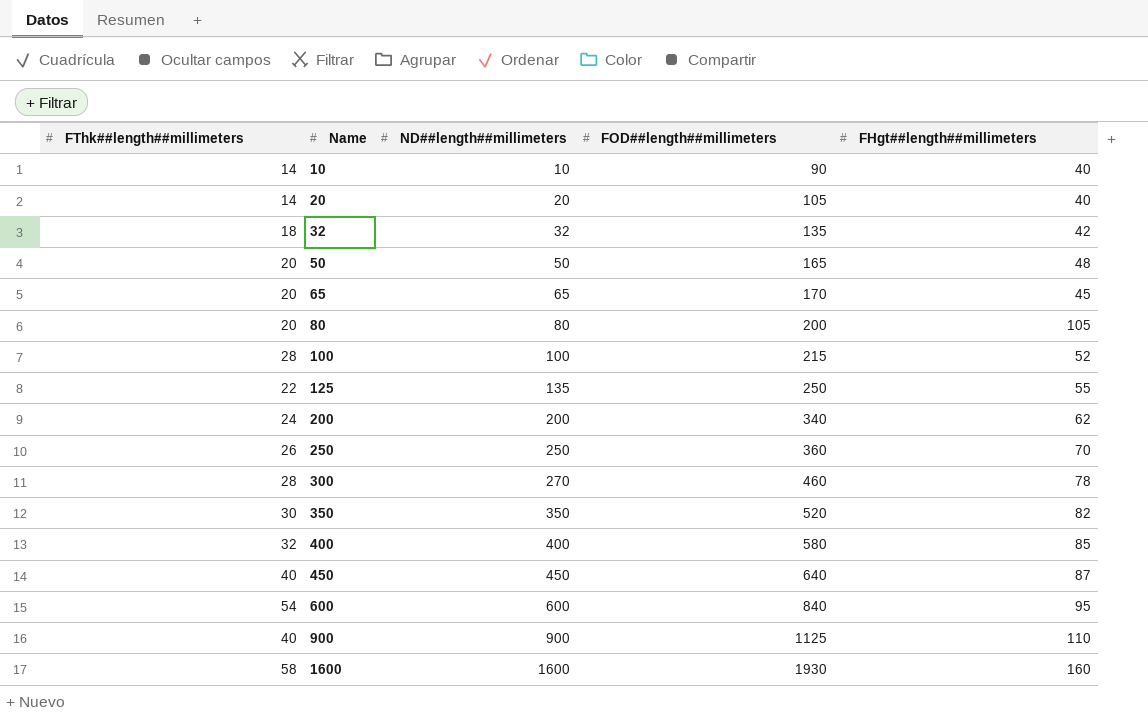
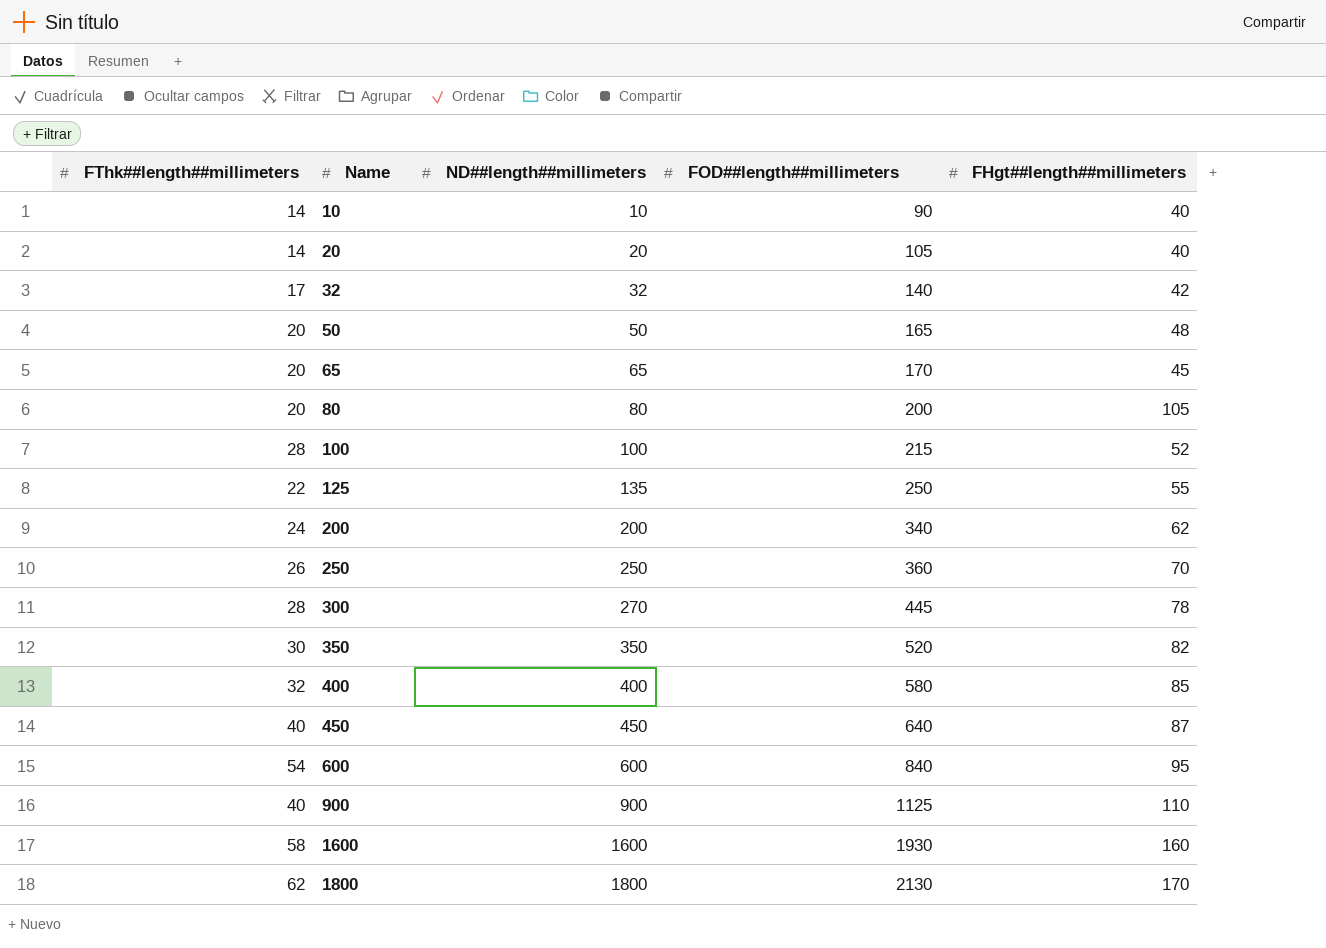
32 | FThk##length##millimeters: 18 -> 17
32 | FOD##length##millimeters: 135 -> 140
300 | FOD##length##millimeters: 460 -> 445
row 1800: none -> 62 | 1800 | 2130 | 170

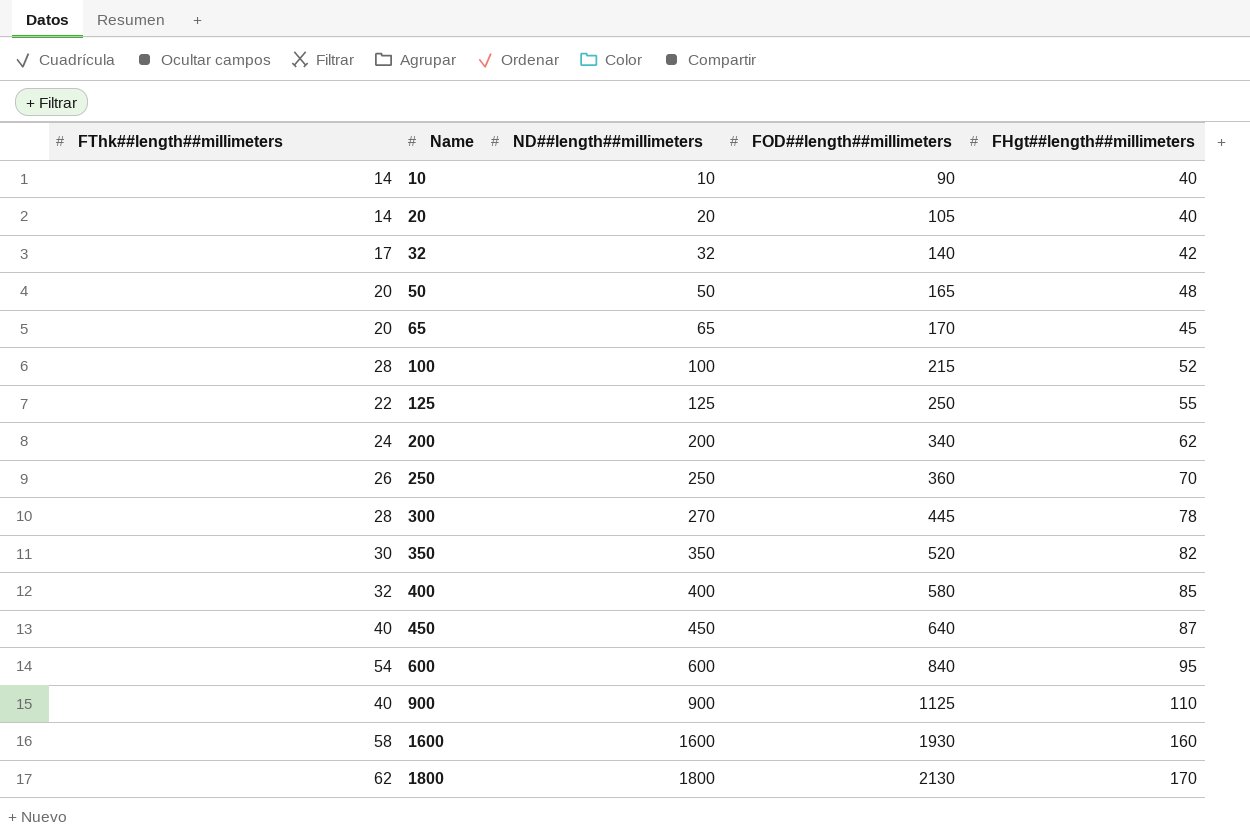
row 80: 20 | 80 | 200 | 105 -> none
125 | ND##length##millimeters: 135 -> 125

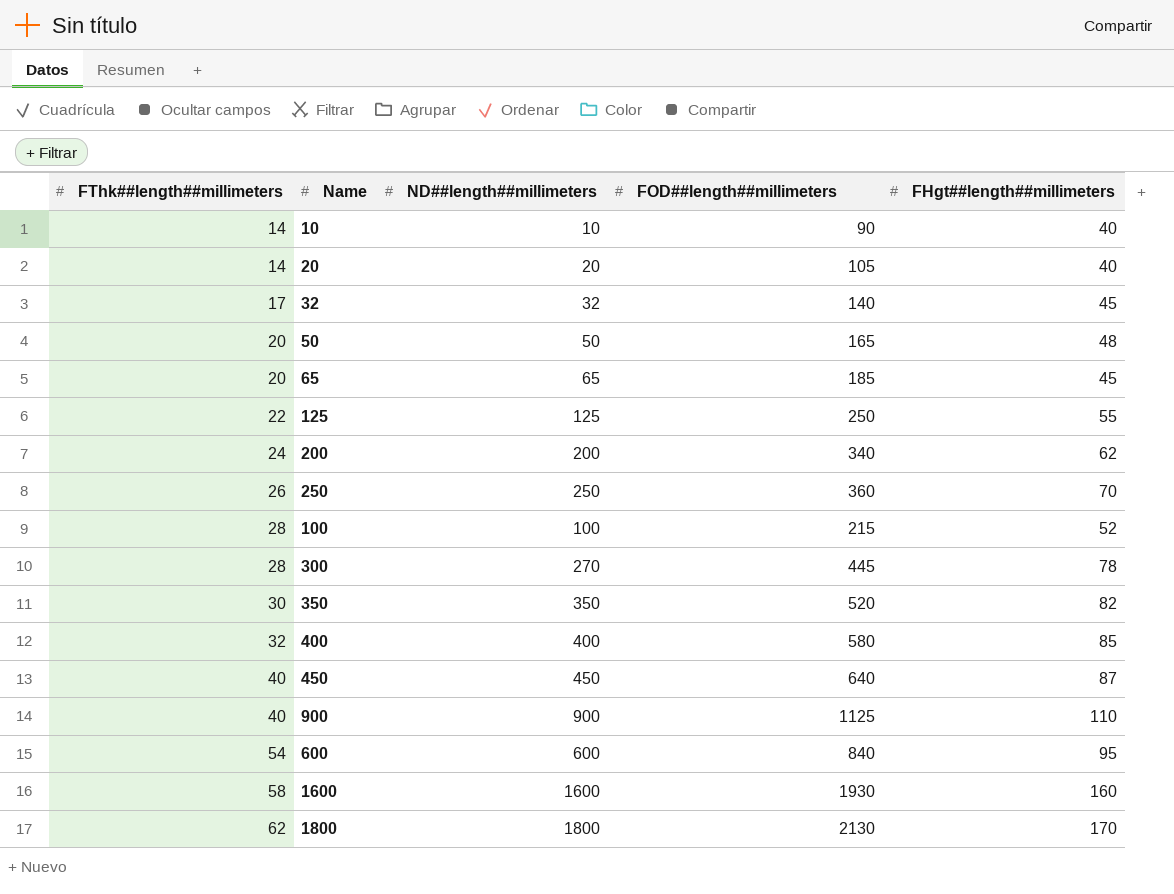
row order: Name ascending -> FThk##length##millimeters ascending
32 | FHgt##length##millimeters: 42 -> 45
65 | FOD##length##millimeters: 170 -> 185

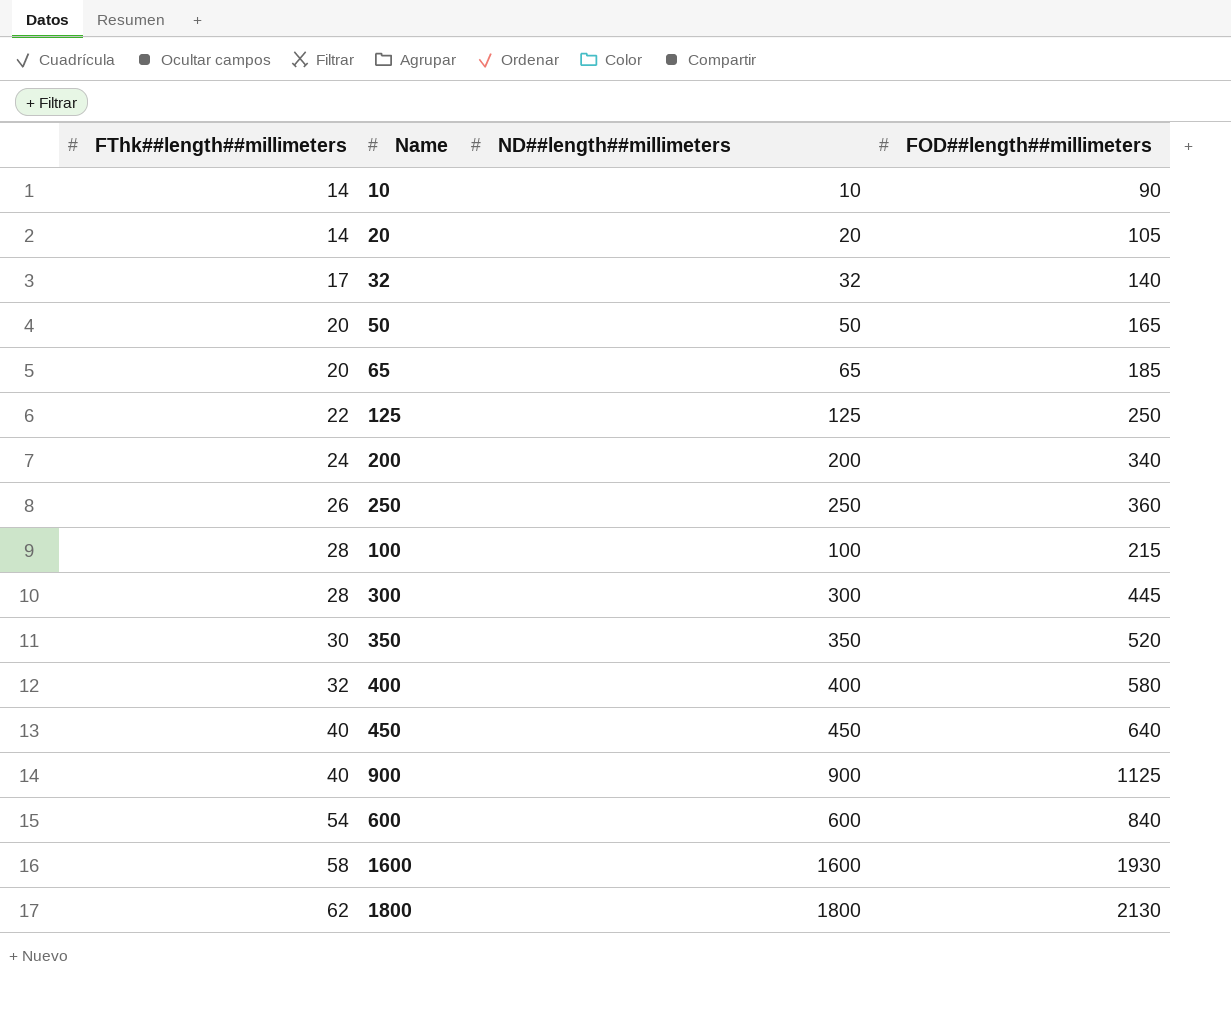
column FHgt##length##millimeters | position: 5 -> none
300 | ND##length##millimeters: 270 -> 300

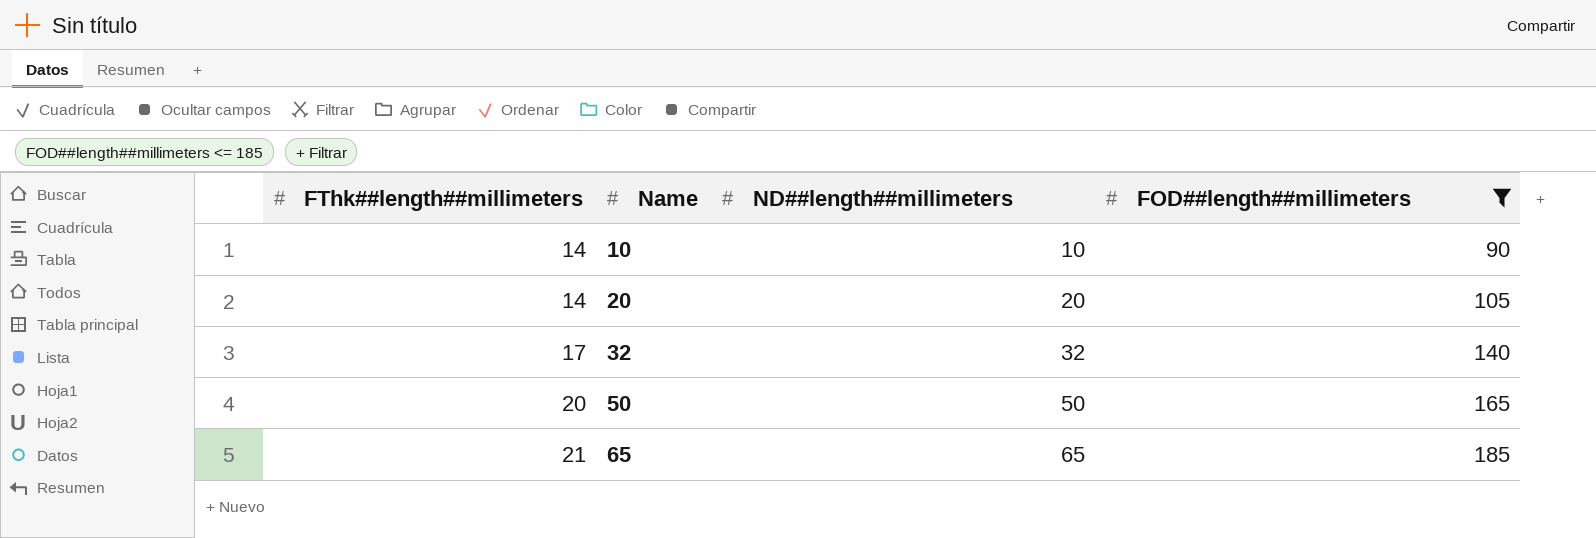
filter: none -> FOD##length##millimeters <= 185
65 | FThk##length##millimeters: 20 -> 21

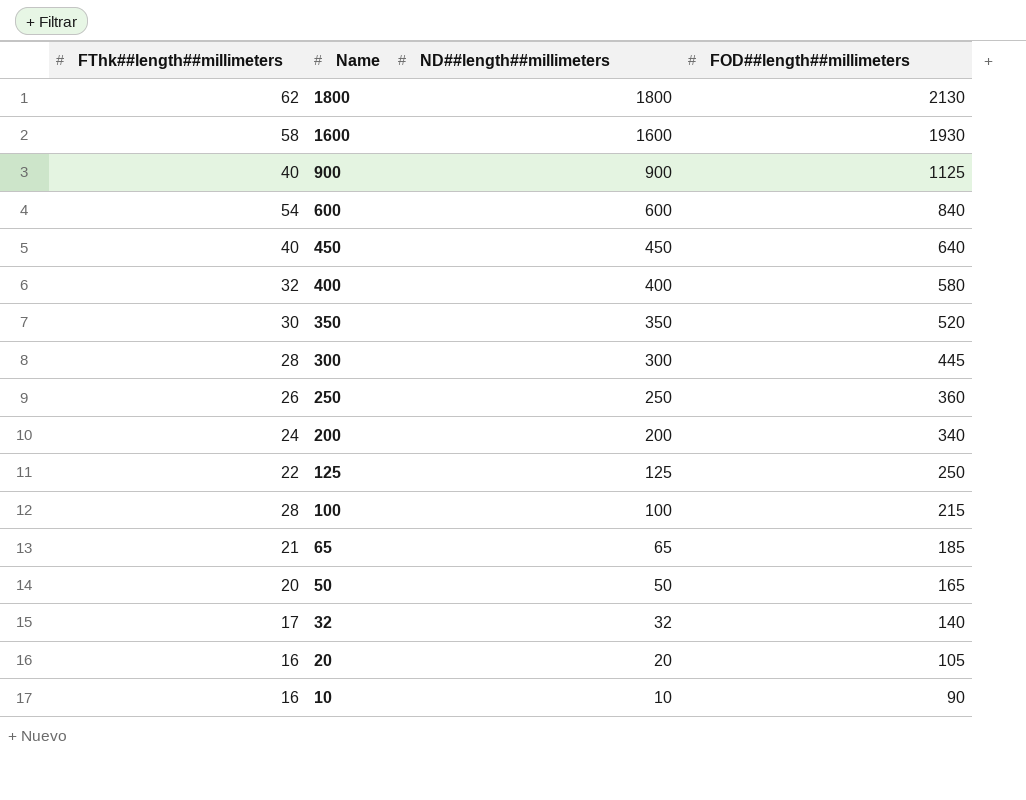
filter: FOD##length##millimeters <= 185 -> none
row order: FThk##length##millimeters ascending -> Name descending
20 | FThk##length##millimeters: 14 -> 16
10 | FThk##length##millimeters: 14 -> 16

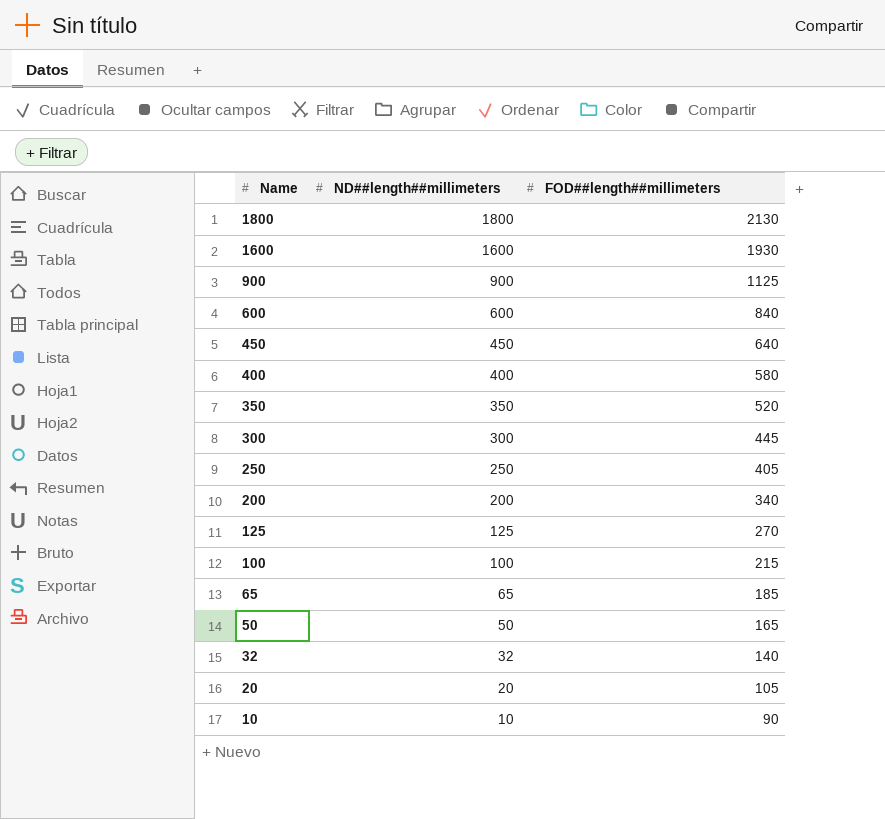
column FThk##length##millimeters | position: 1 -> none
250 | FOD##length##millimeters: 360 -> 405
125 | FOD##length##millimeters: 250 -> 270

